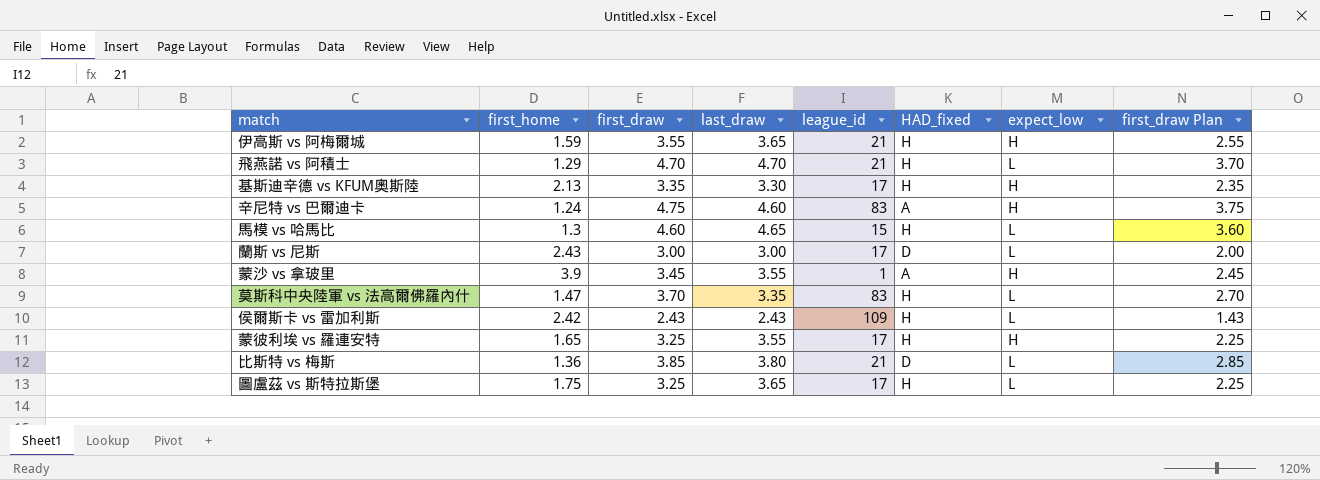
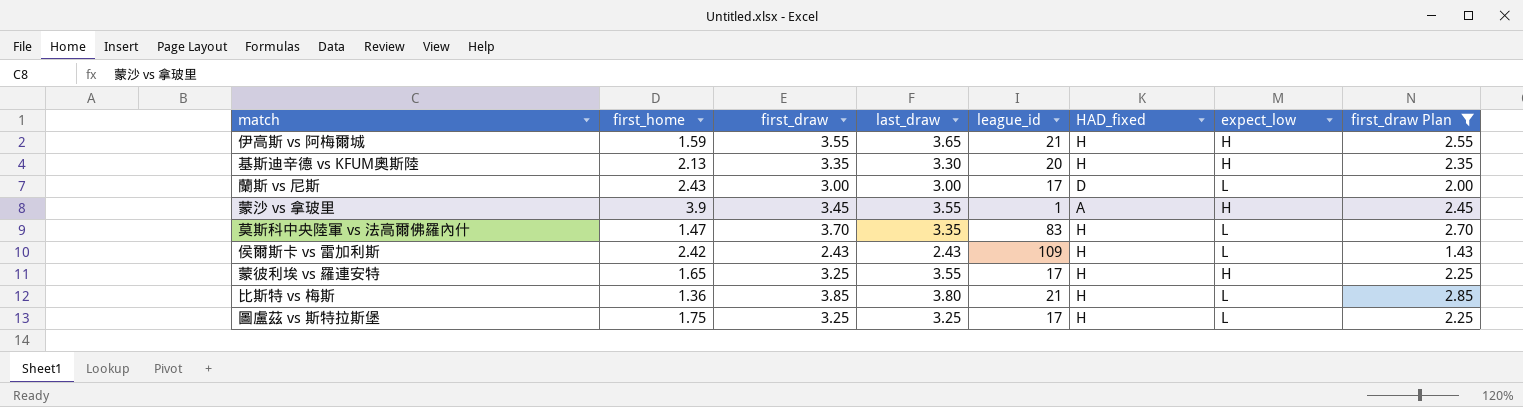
filter: none -> first_draw Plan <= 2.85
基斯迪辛德 vs KFUM奧斯陸 | league_id: 17 -> 20
比斯特 vs 梅斯 | HAD_fixed: D -> H
圖盧茲 vs 斯特拉斯堡 | last_draw: 3.65 -> 3.25

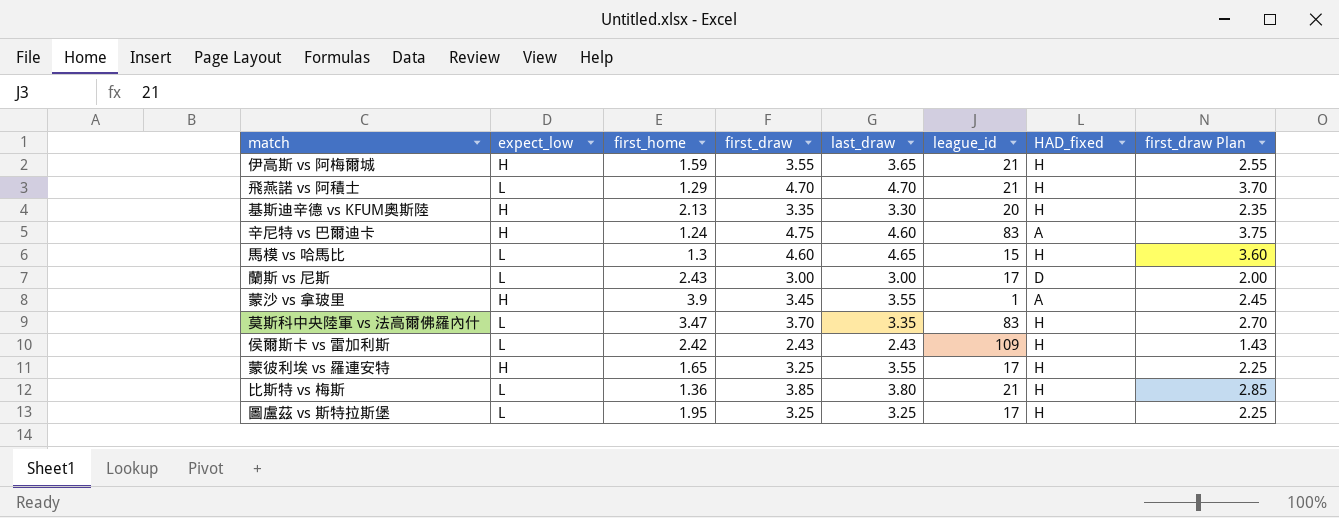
filter: first_draw Plan <= 2.85 -> none
column expect_low | position: 7 -> 2
莫斯科中央陸軍 vs 法高爾佛羅內什 | first_home: 1.47 -> 3.47
圖盧茲 vs 斯特拉斯堡 | first_home: 1.75 -> 1.95

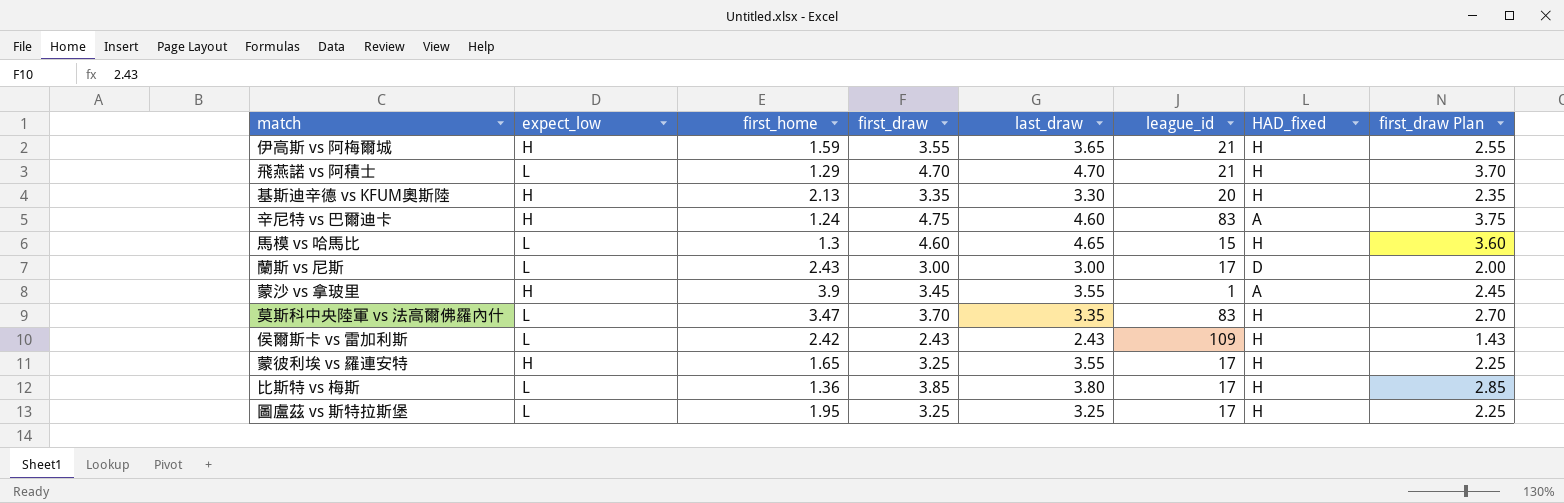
比斯特 vs 梅斯 | league_id: 21 -> 17

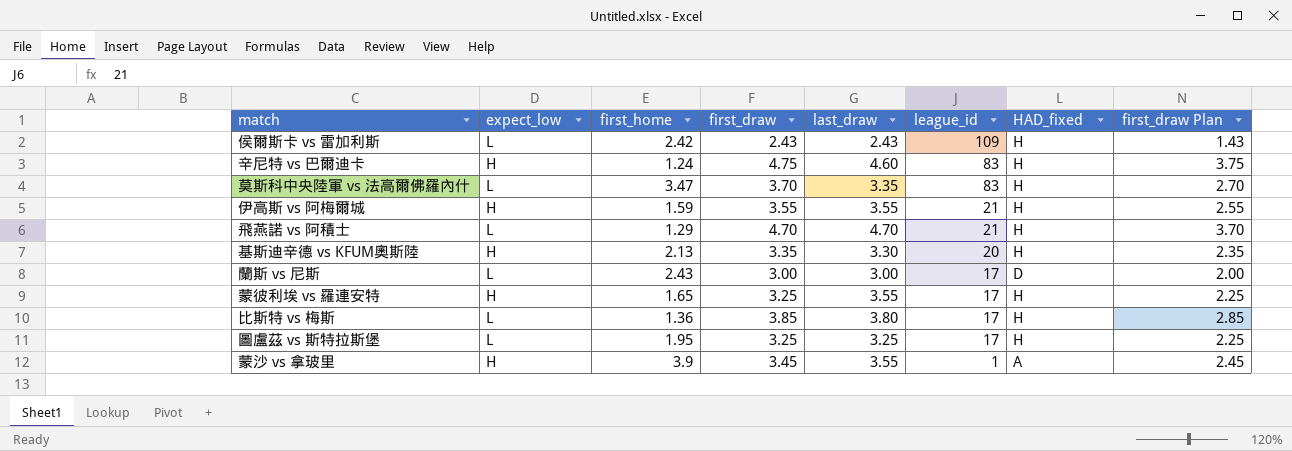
row order: none -> league_id descending
row 馬模 vs 哈馬比: L | 1.3 | 4.60 | 4.65 | 15 | H | 3.60 -> none
辛尼特 vs 巴爾迪卡 | HAD_fixed: A -> H
伊高斯 vs 阿梅爾城 | last_draw: 3.65 -> 3.55

